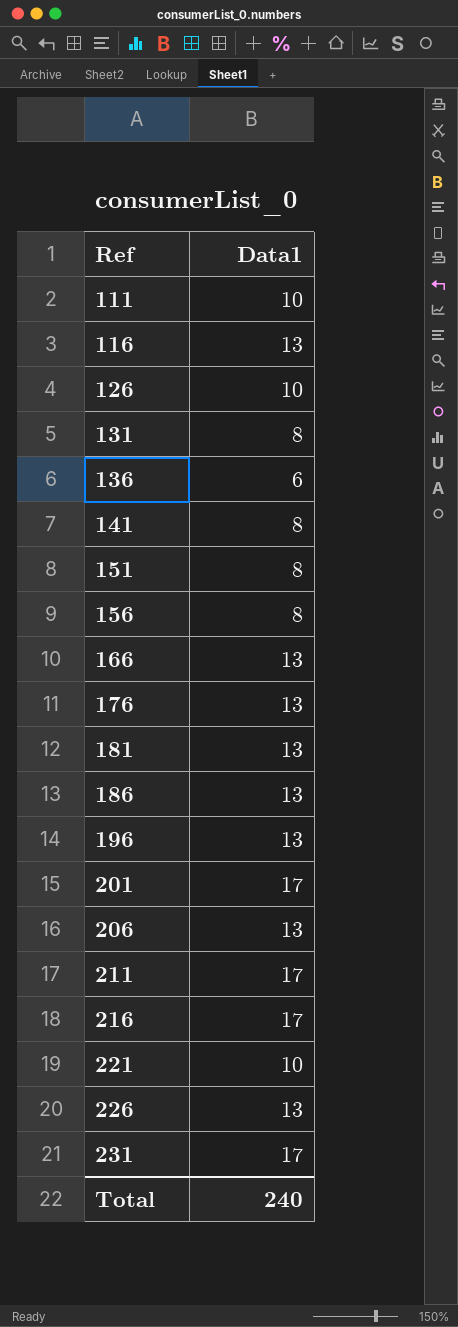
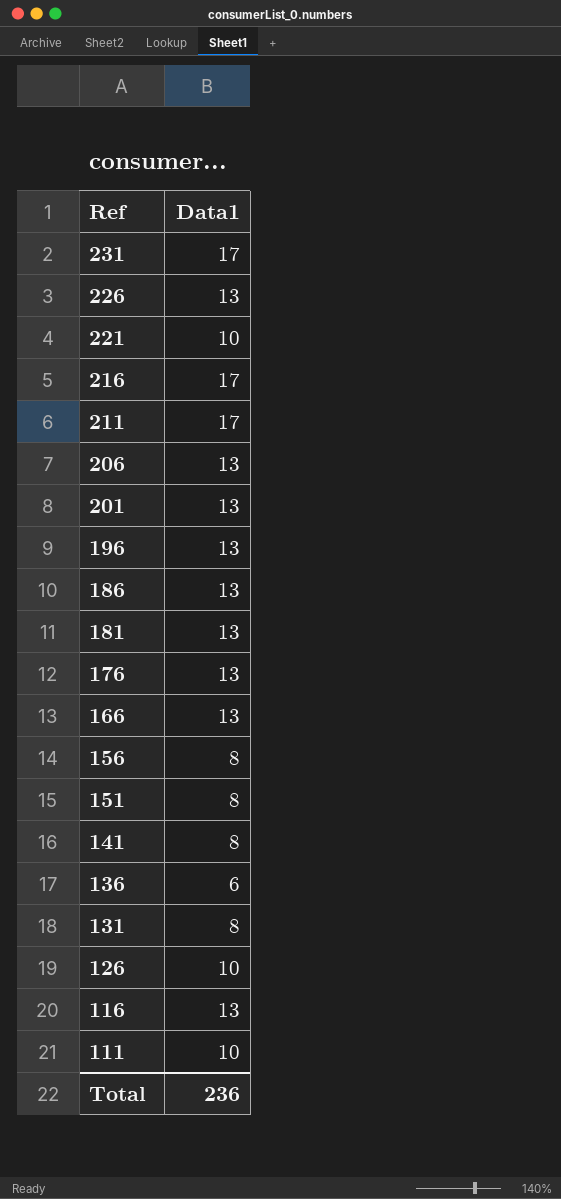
row order: Ref ascending -> Ref descending
201 | Data1: 17 -> 13
Total | Data1: 240 -> 236

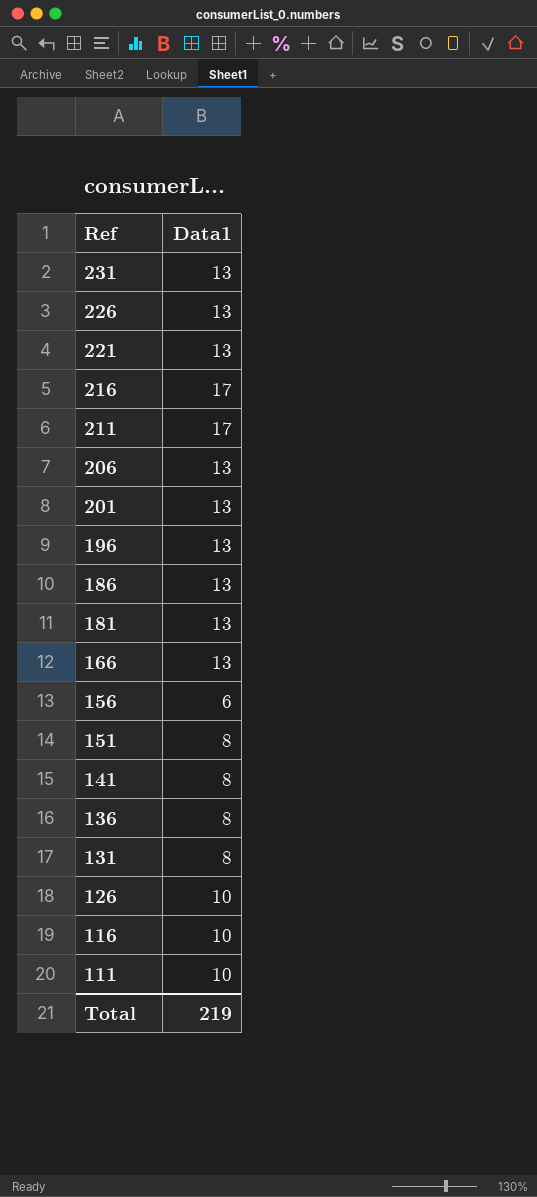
row 176: 13 -> none
231 | Data1: 17 -> 13
221 | Data1: 10 -> 13
156 | Data1: 8 -> 6
136 | Data1: 6 -> 8
116 | Data1: 13 -> 10
Total | Data1: 236 -> 219

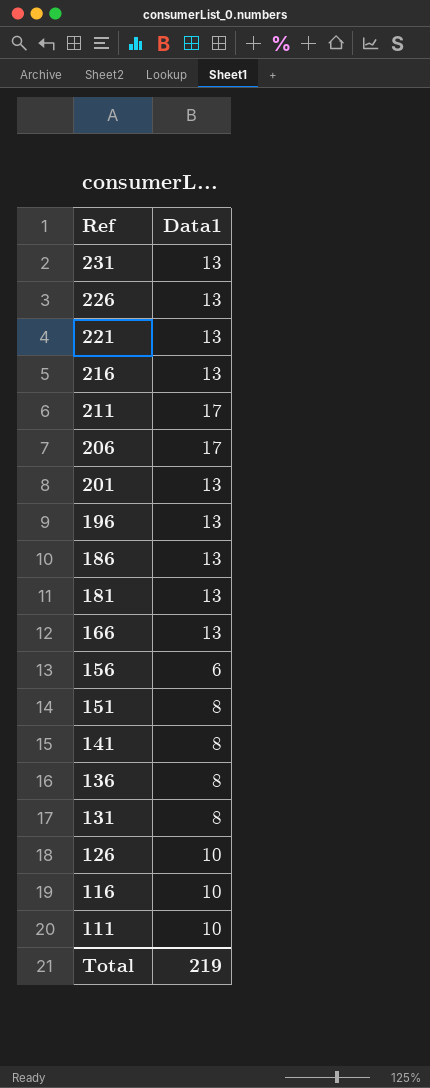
216 | Data1: 17 -> 13
206 | Data1: 13 -> 17

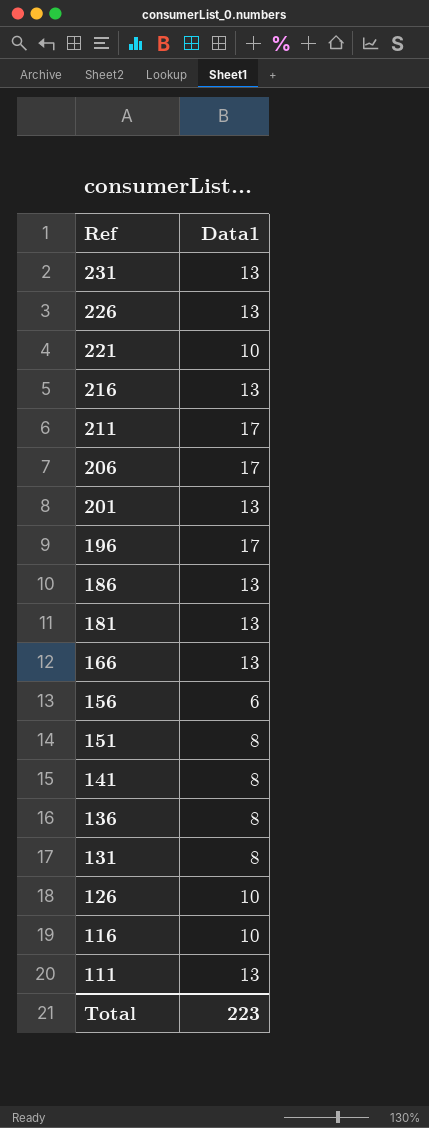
221 | Data1: 13 -> 10
196 | Data1: 13 -> 17
111 | Data1: 10 -> 13
Total | Data1: 219 -> 223

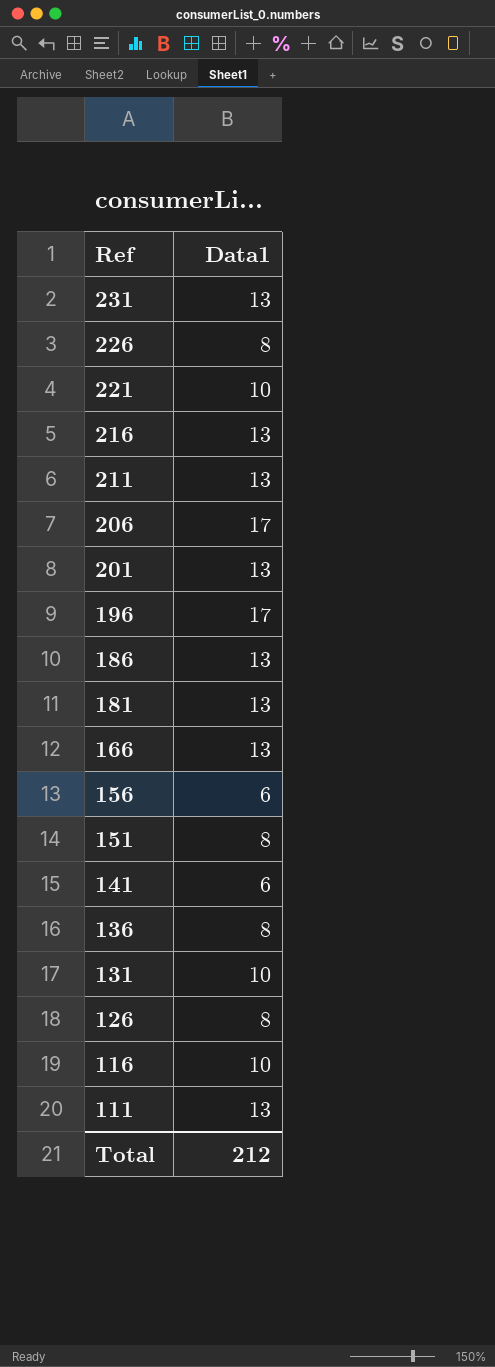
226 | Data1: 13 -> 8
211 | Data1: 17 -> 13
141 | Data1: 8 -> 6
131 | Data1: 8 -> 10
126 | Data1: 10 -> 8
Total | Data1: 223 -> 212

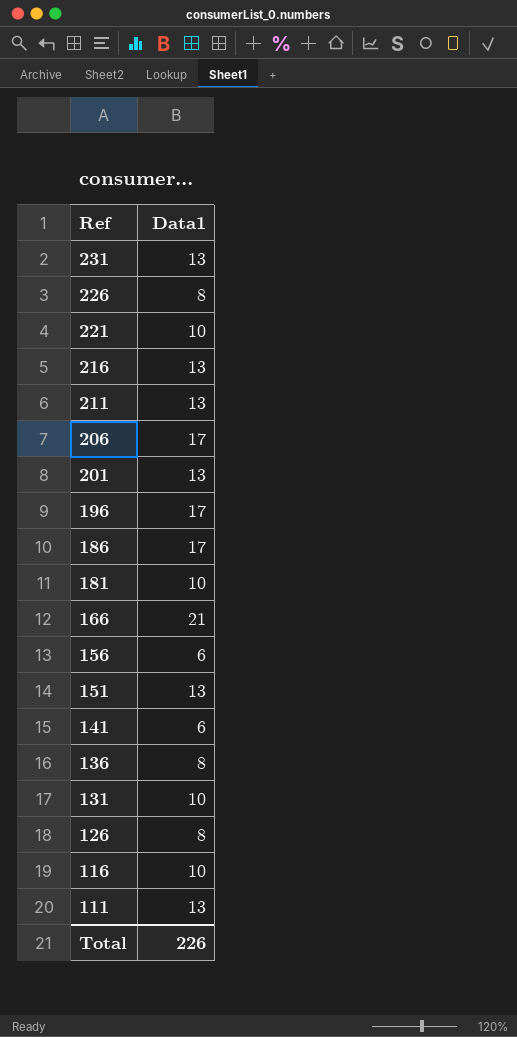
186 | Data1: 13 -> 17
181 | Data1: 13 -> 10
166 | Data1: 13 -> 21
151 | Data1: 8 -> 13
Total | Data1: 212 -> 226

